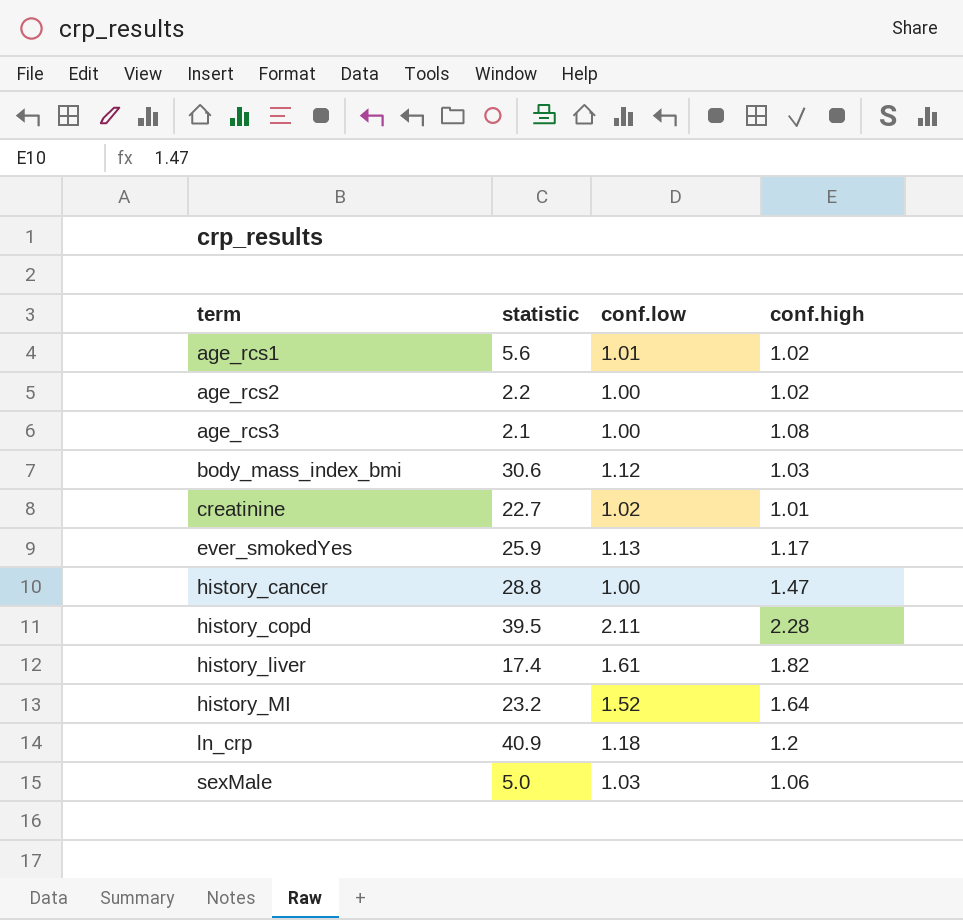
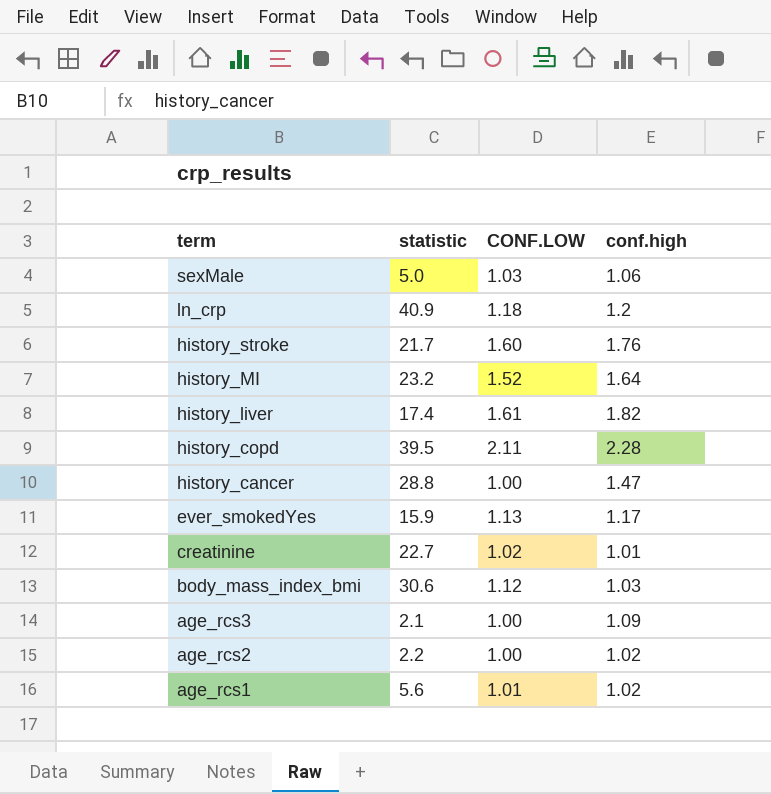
row order: term ascending -> term descending
column name: conf.low -> CONF.LOW
row history_stroke: none -> 21.7 | 1.60 | 1.76
ever_smokedYes | statistic: 25.9 -> 15.9
age_rcs3 | conf.high: 1.08 -> 1.09

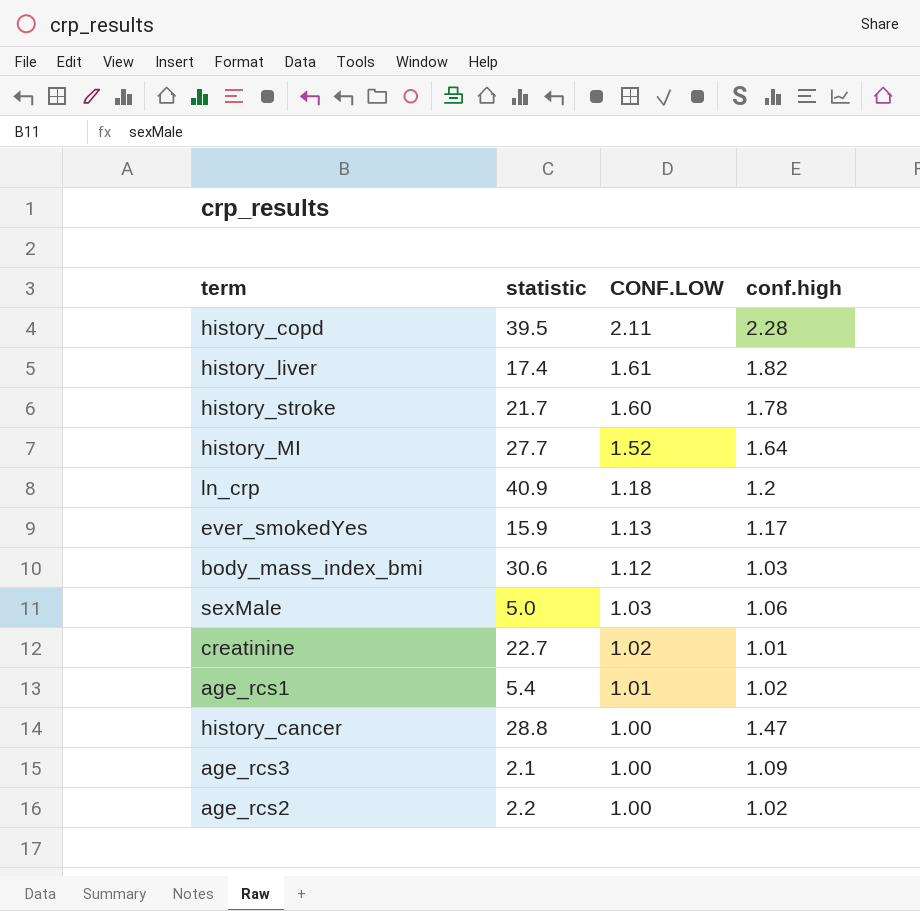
row order: term descending -> CONF.LOW descending
history_stroke | conf.high: 1.76 -> 1.78
history_MI | statistic: 23.2 -> 27.7
age_rcs1 | statistic: 5.6 -> 5.4

